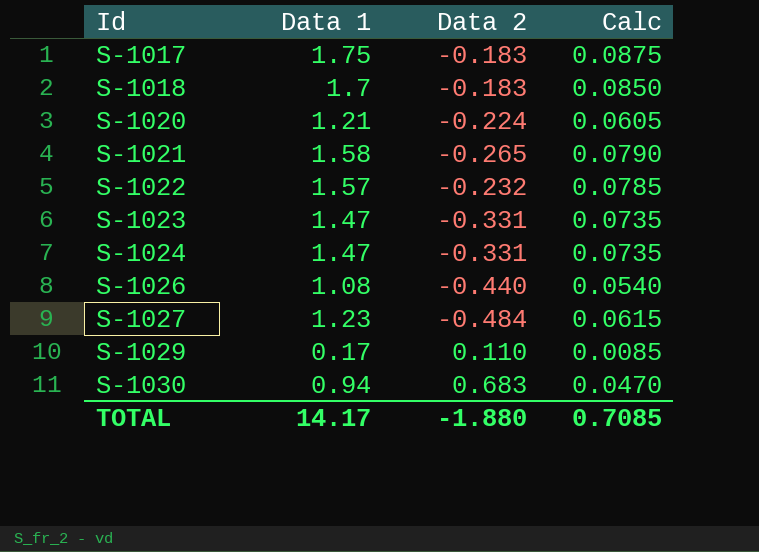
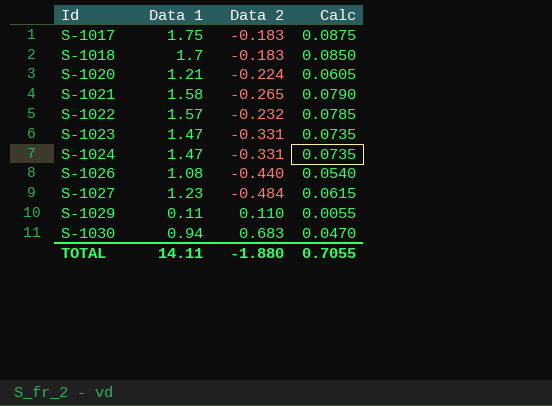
S-1029 | Data 1: 0.17 -> 0.11
S-1029 | Calc: 0.0085 -> 0.0055
TOTAL | Data 1: 14.17 -> 14.11
TOTAL | Calc: 0.7085 -> 0.7055

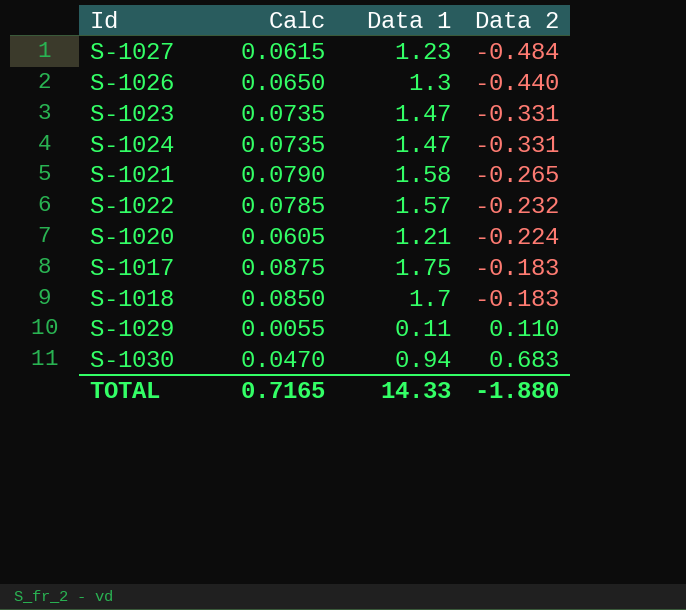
row order: Id ascending -> Data 2 ascending
column Calc | position: 4 -> 2
S-1026 | Calc: 0.0540 -> 0.0650
S-1026 | Data 1: 1.08 -> 1.3
TOTAL | Calc: 0.7055 -> 0.7165
TOTAL | Data 1: 14.11 -> 14.33

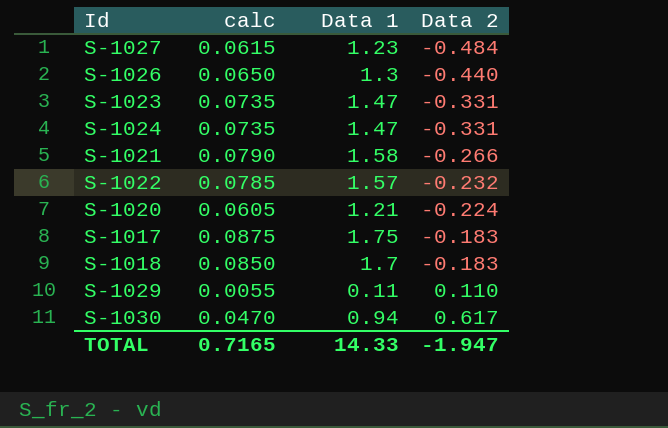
column name: Calc -> calc
S-1021 | Data 2: -0.265 -> -0.266
S-1030 | Data 2: 0.683 -> 0.617
TOTAL | Data 2: -1.880 -> -1.947

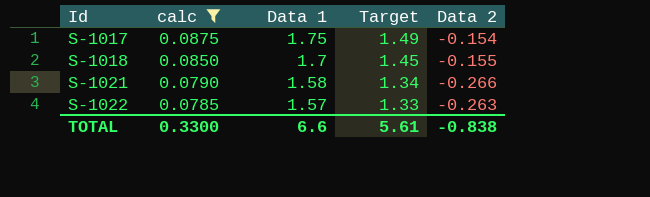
filter: none -> calc >= 0.0785
row order: Data 2 ascending -> Id ascending
column Target | formula: none -> [Data 1] * 0.85
S-1017 | Data 2: -0.183 -> -0.154
S-1018 | Data 2: -0.183 -> -0.155
S-1022 | Data 2: -0.232 -> -0.263
TOTAL | calc: 0.7165 -> 0.3300
TOTAL | Data 1: 14.33 -> 6.6
TOTAL | Data 2: -1.947 -> -0.838

